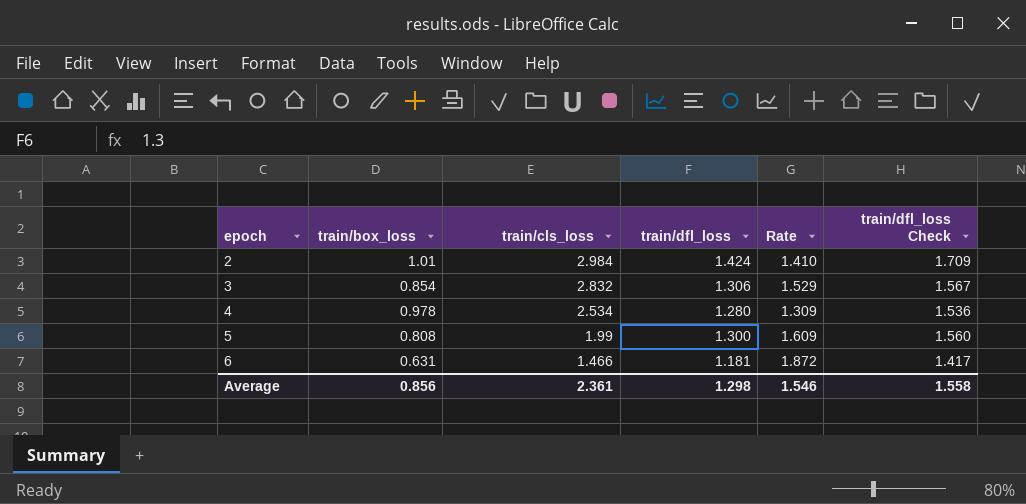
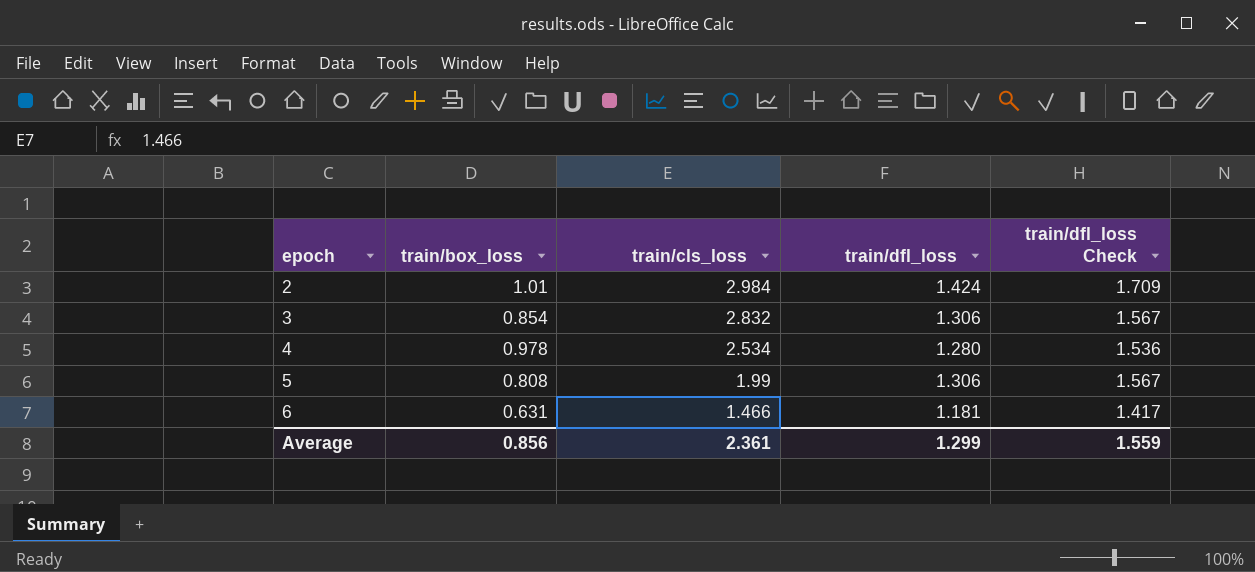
column Rate | formula: [train/dfl_loss] / [train/box_loss] -> none
5 | train/dfl_loss: 1.300 -> 1.306
5 | train/dfl_loss Check: 1.560 -> 1.567
Average | train/dfl_loss: 1.298 -> 1.299
Average | train/dfl_loss Check: 1.558 -> 1.559

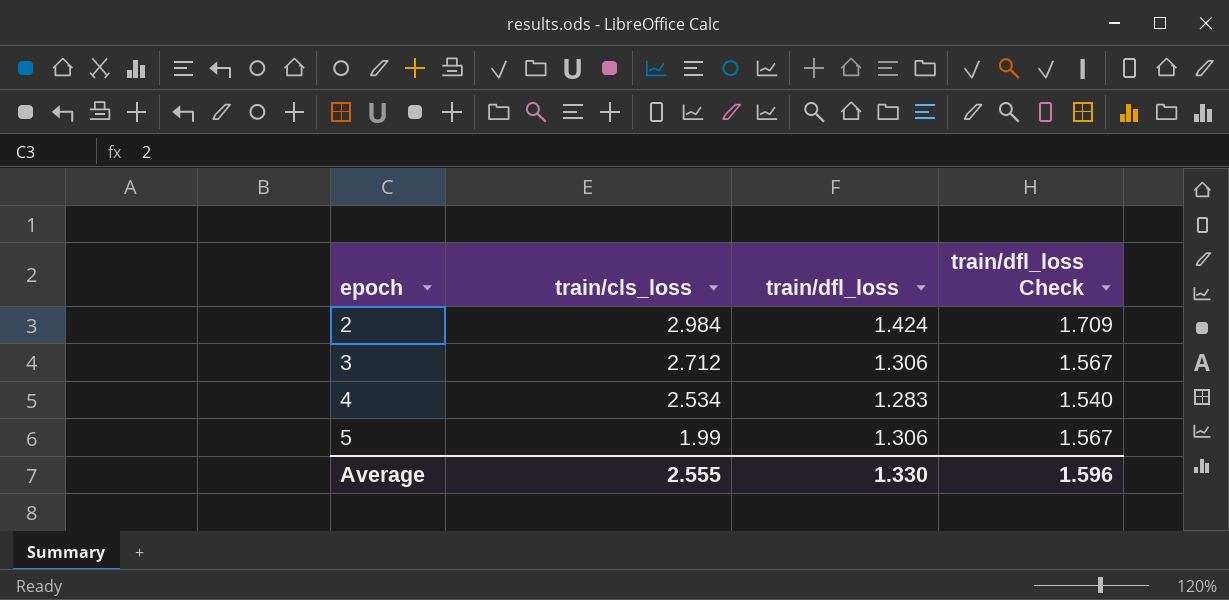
column train/box_loss | position: 2 -> none
row 6: 0.631 | 1.466 | 1.181 | 1.417 -> none
3 | train/cls_loss: 2.832 -> 2.712
4 | train/dfl_loss: 1.280 -> 1.283
4 | train/dfl_loss Check: 1.536 -> 1.540
Average | train/cls_loss: 2.361 -> 2.555
Average | train/dfl_loss: 1.299 -> 1.330
Average | train/dfl_loss Check: 1.559 -> 1.596

